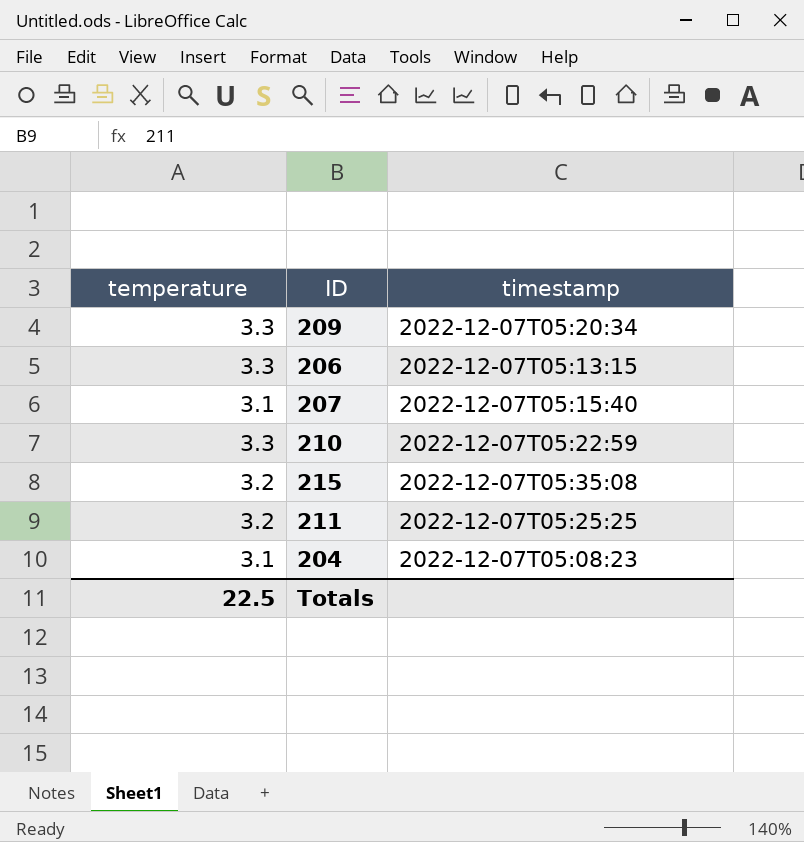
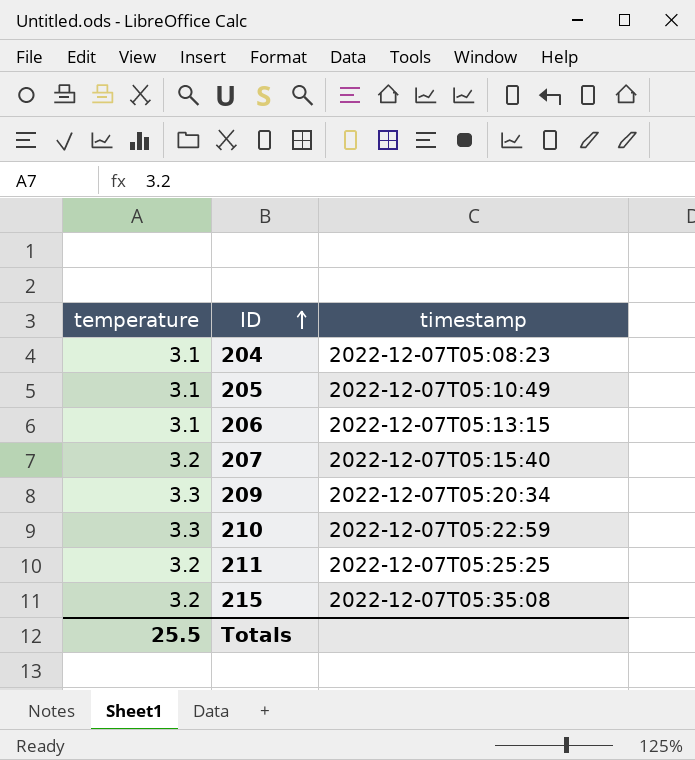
row order: none -> ID ascending
row 205: none -> 3.1 | 2022-12-07T05:10:49
206 | temperature: 3.3 -> 3.1
207 | temperature: 3.1 -> 3.2
Totals | temperature: 22.5 -> 25.5

